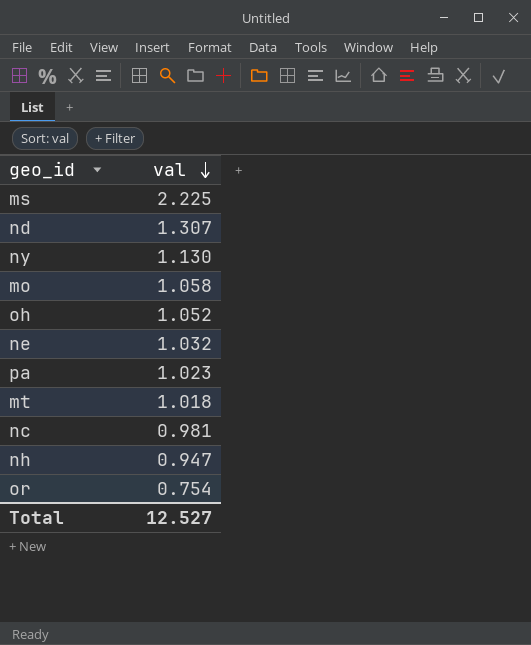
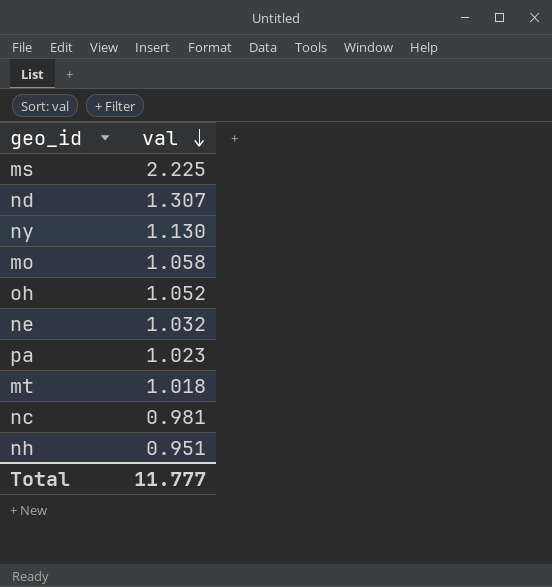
row or: 0.754 -> none
nh | val: 0.947 -> 0.951
Total | val: 12.527 -> 11.777

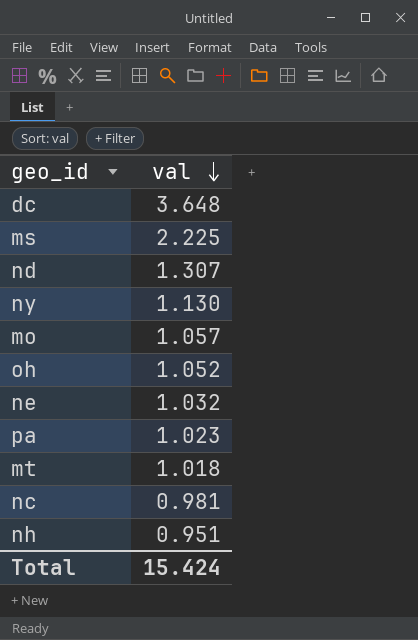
row dc: none -> 3.648
mo | val: 1.058 -> 1.057
Total | val: 11.777 -> 15.424

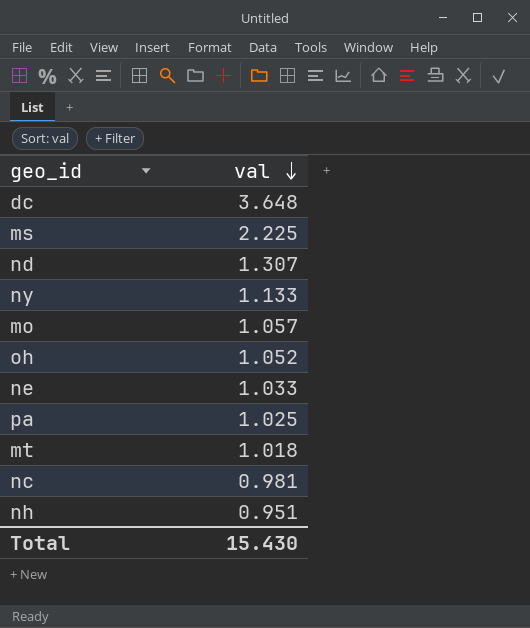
ny | val: 1.130 -> 1.133
ne | val: 1.032 -> 1.033
pa | val: 1.023 -> 1.025
Total | val: 15.424 -> 15.430

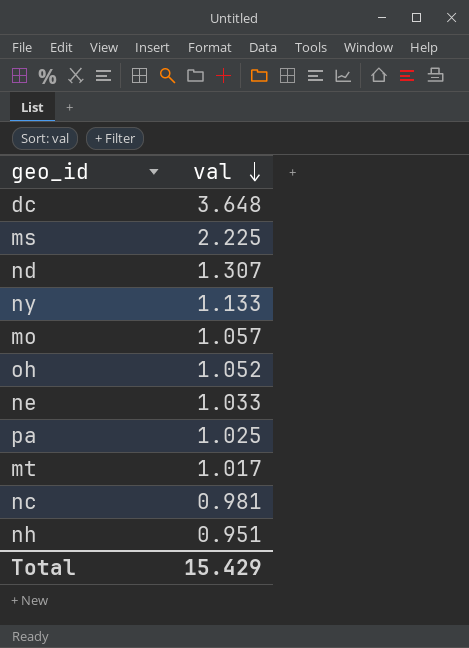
mt | val: 1.018 -> 1.017
Total | val: 15.430 -> 15.429

